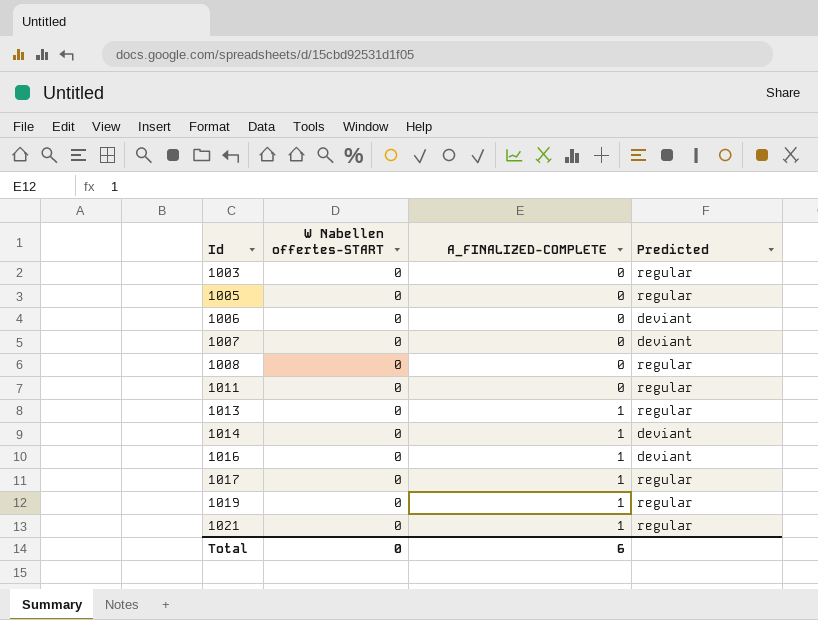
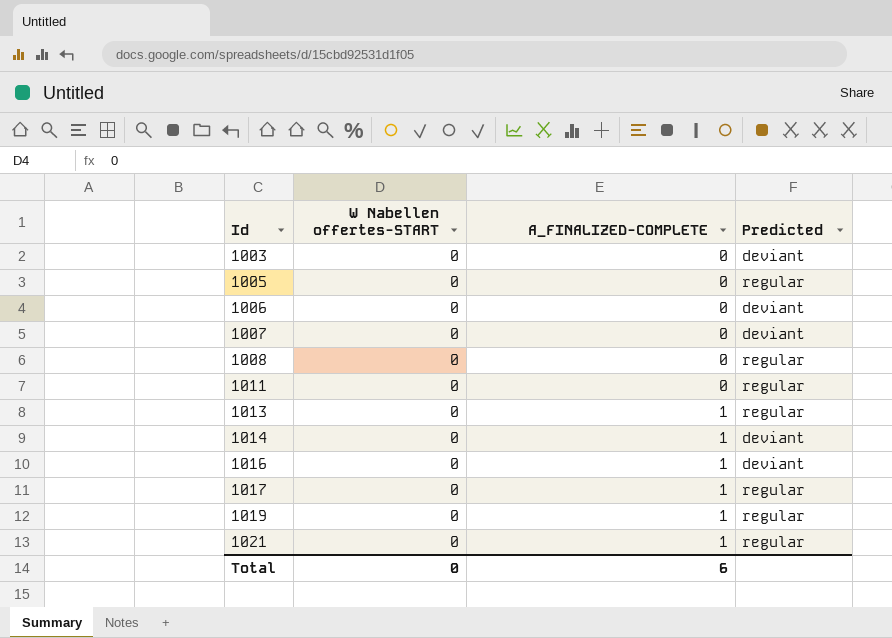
1003 | Predicted: regular -> deviant

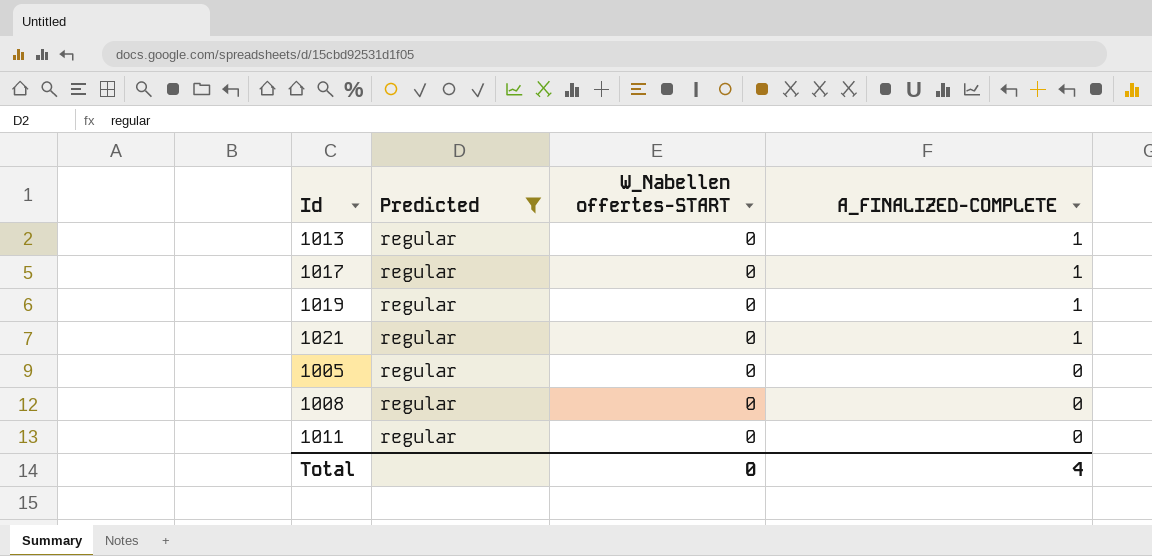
filter: none -> Predicted = regular
row order: Id ascending -> A_FINALIZED-COMPLETE descending
column Predicted | position: 4 -> 2
column name: W Nabellen offertes-START -> W_Nabellen offertes-START
Total | A_FINALIZED-COMPLETE: 6 -> 4

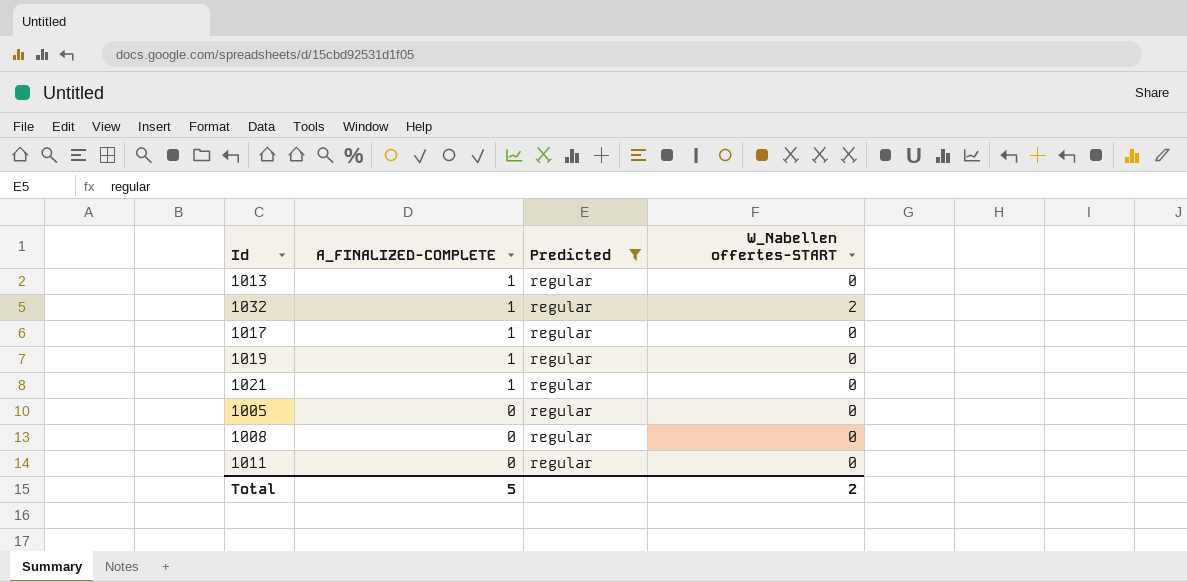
column A_FINALIZED-COMPLETE | position: 4 -> 2
row 1032: none -> 1 | regular | 2
Total | A_FINALIZED-COMPLETE: 4 -> 5
Total | W_Nabellen offertes-START: 0 -> 2

